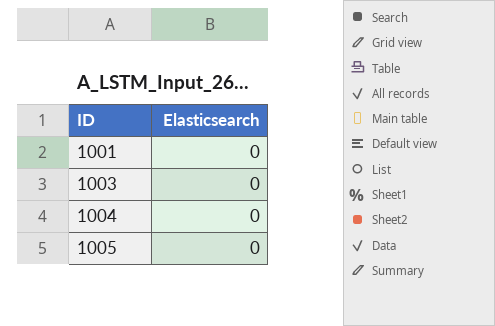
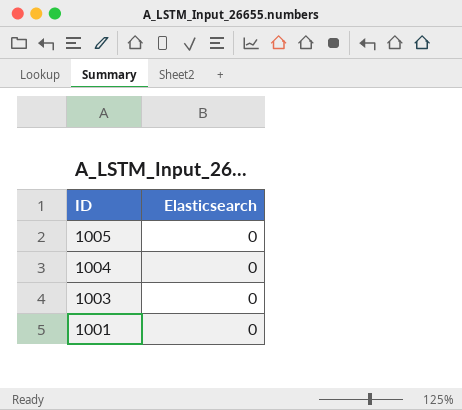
row order: ID ascending -> ID descending

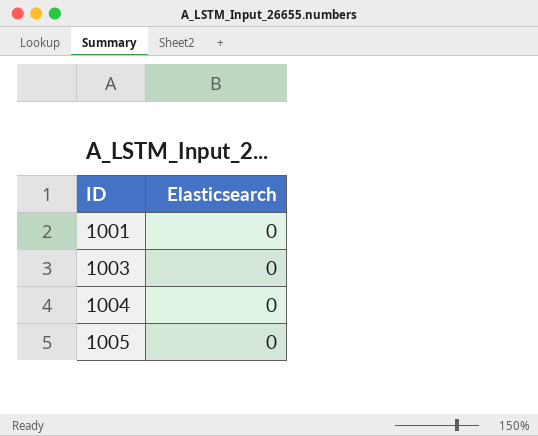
row order: ID descending -> ID ascending

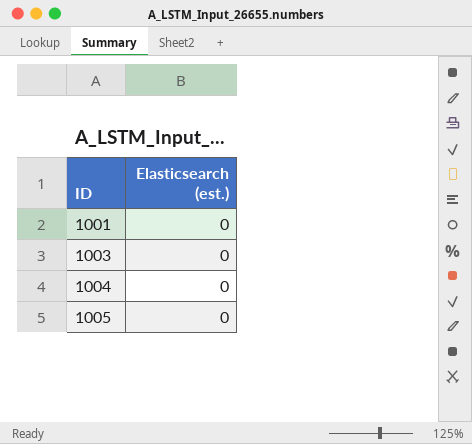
column name: Elasticsearch -> Elasticsearch (est.)

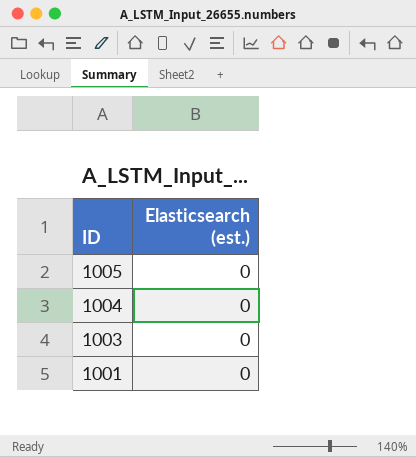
row order: ID ascending -> ID descending

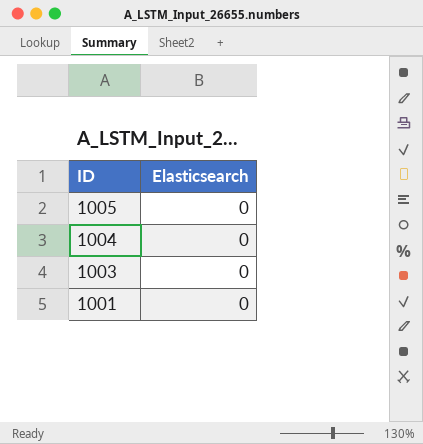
column name: Elasticsearch (est.) -> Elasticsearch

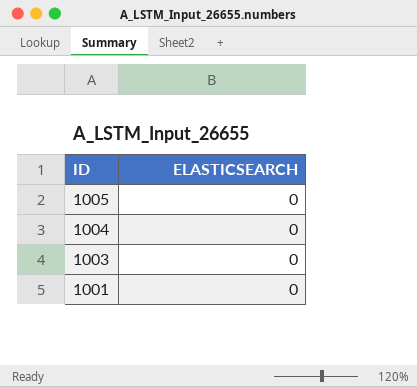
column name: Elasticsearch -> ELASTICSEARCH

